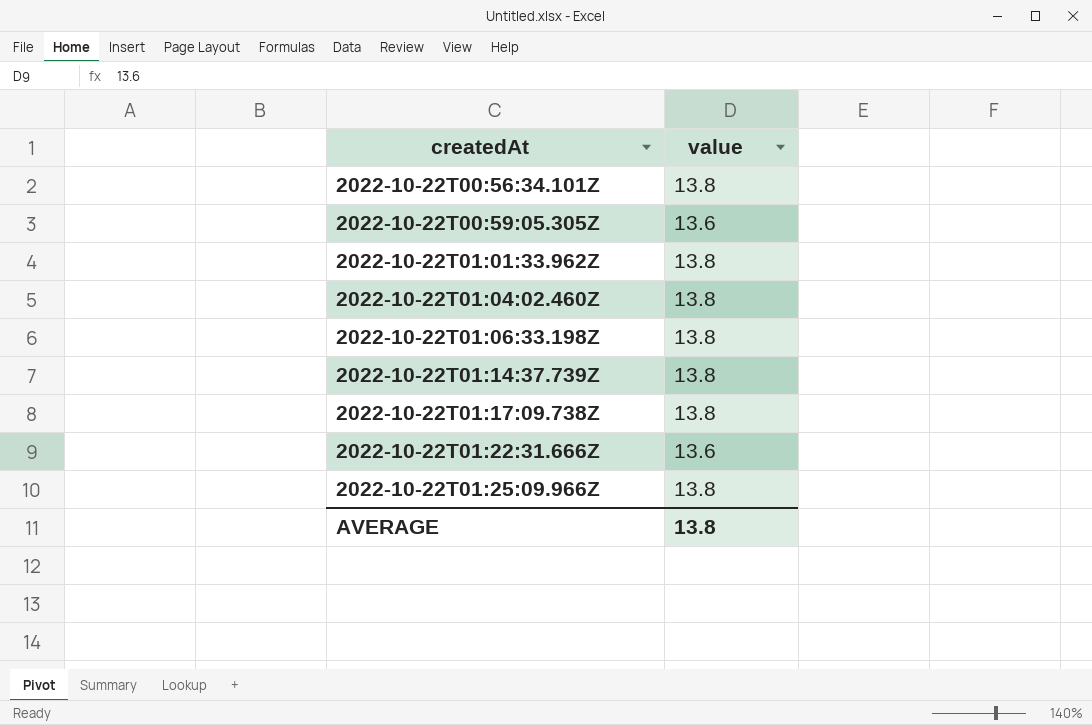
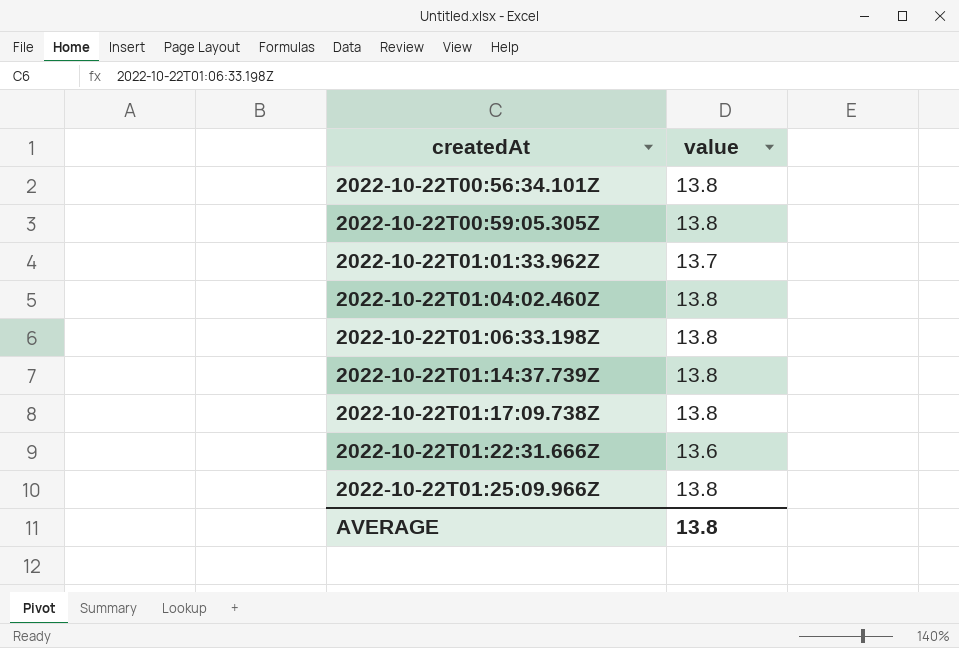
2022-10-22T00:59:05.305Z | value: 13.6 -> 13.8
2022-10-22T01:01:33.962Z | value: 13.8 -> 13.7

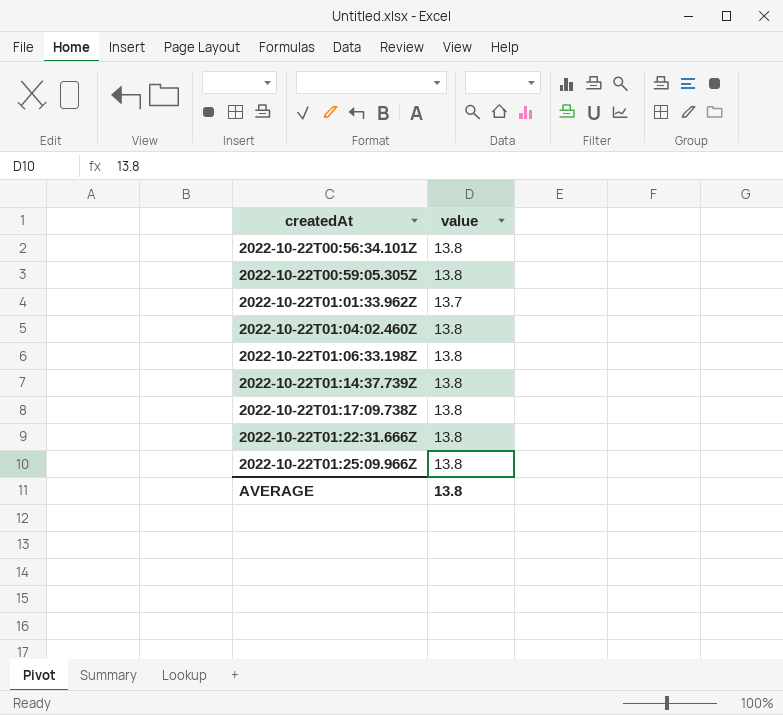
2022-10-22T01:22:31.666Z | value: 13.6 -> 13.8

